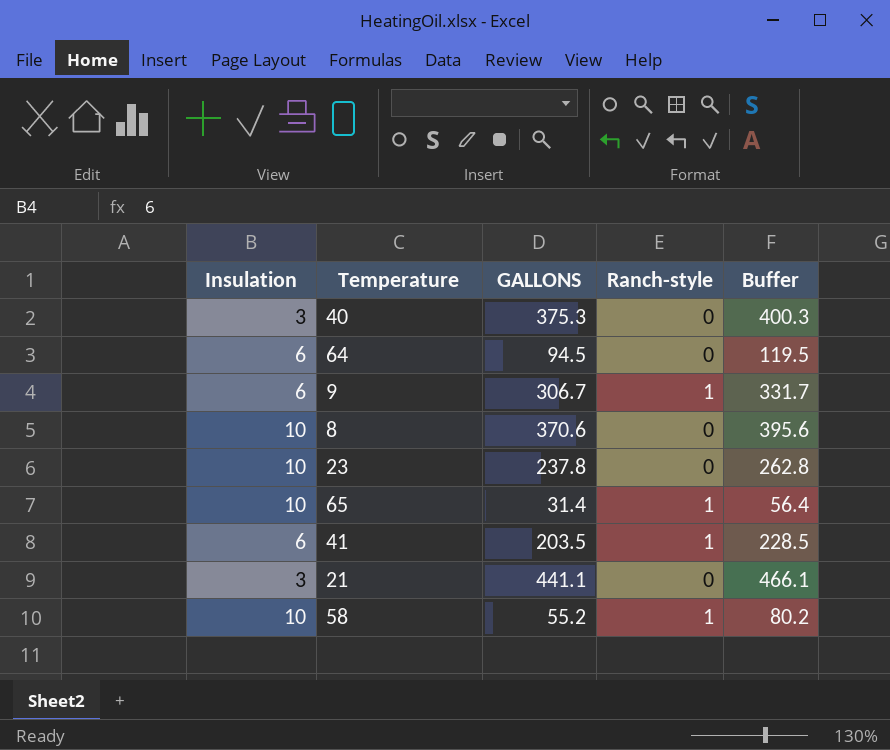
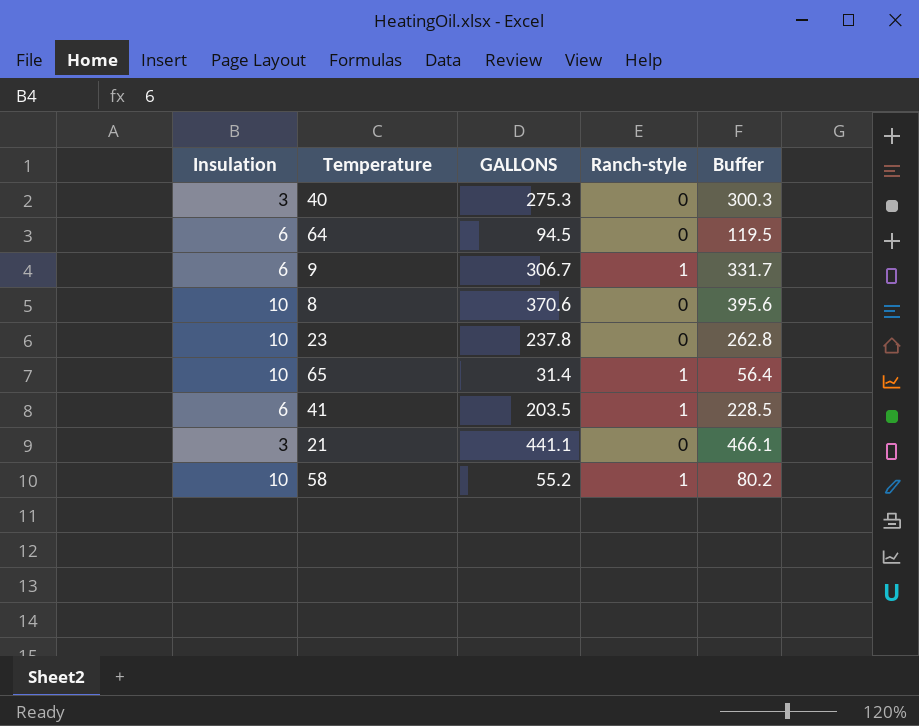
40 | GALLONS: 375.3 -> 275.3
40 | Buffer: 400.3 -> 300.3

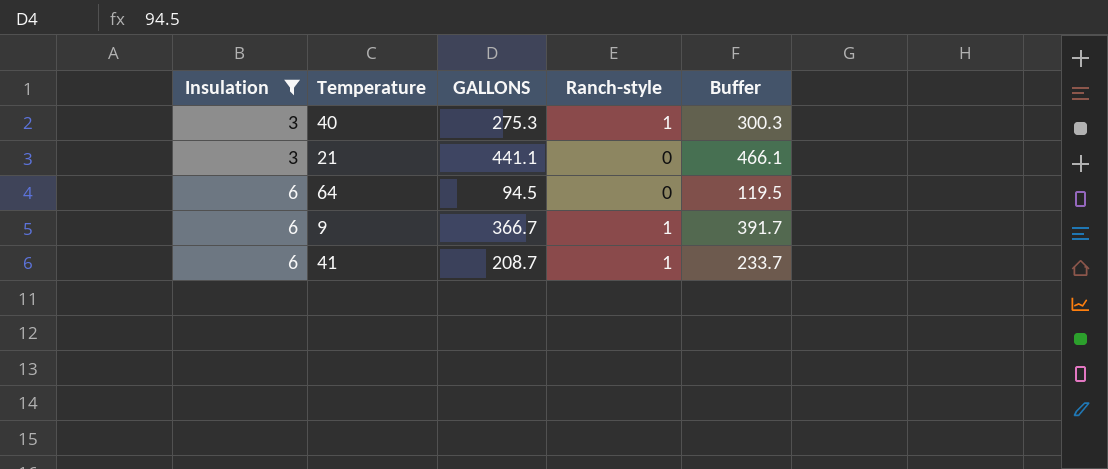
filter: none -> Insulation != 10
row order: none -> Insulation ascending
40 | Ranch-style: 0 -> 1
9 | GALLONS: 306.7 -> 366.7
9 | Buffer: 331.7 -> 391.7
41 | GALLONS: 203.5 -> 208.7
41 | Buffer: 228.5 -> 233.7

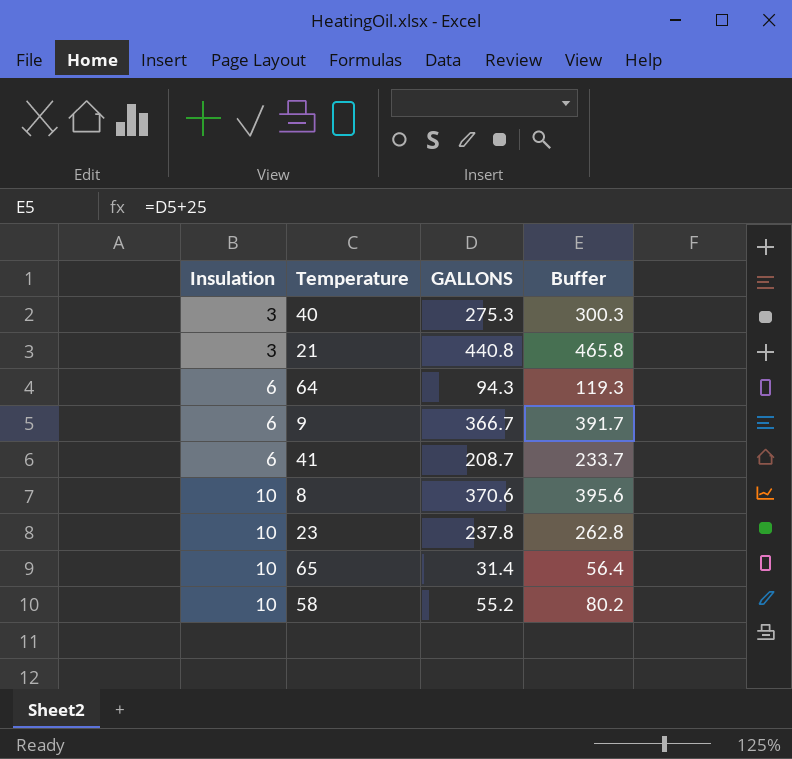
filter: Insulation != 10 -> none
column Ranch-style | position: 4 -> none
21 | GALLONS: 441.1 -> 440.8
21 | Buffer: 466.1 -> 465.8
64 | GALLONS: 94.5 -> 94.3
64 | Buffer: 119.5 -> 119.3

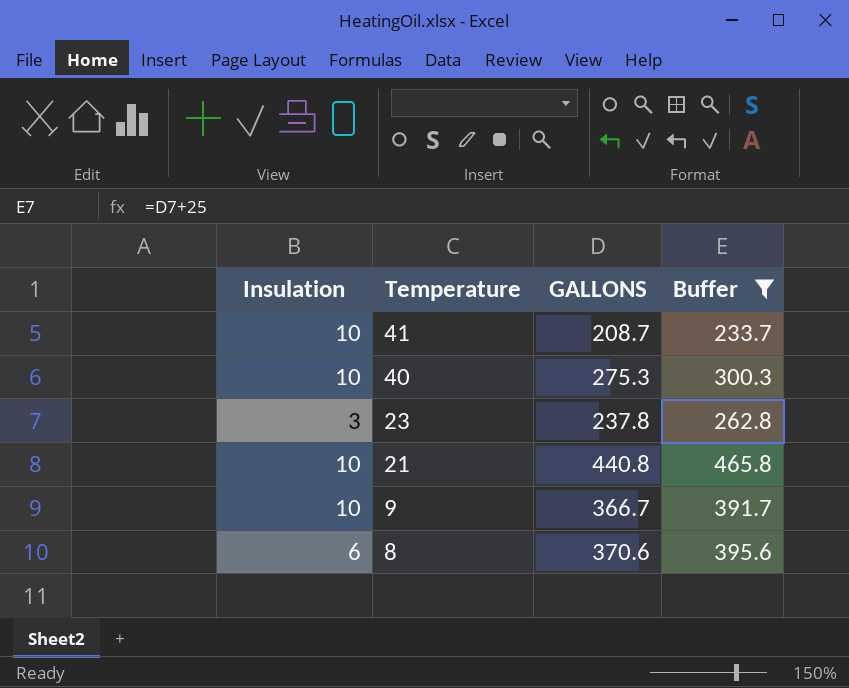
filter: none -> Buffer >= 233.7
row order: Insulation ascending -> Temperature descending
41 | Insulation: 6 -> 10
40 | Insulation: 3 -> 10
23 | Insulation: 10 -> 3
21 | Insulation: 3 -> 10
9 | Insulation: 6 -> 10
8 | Insulation: 10 -> 6

